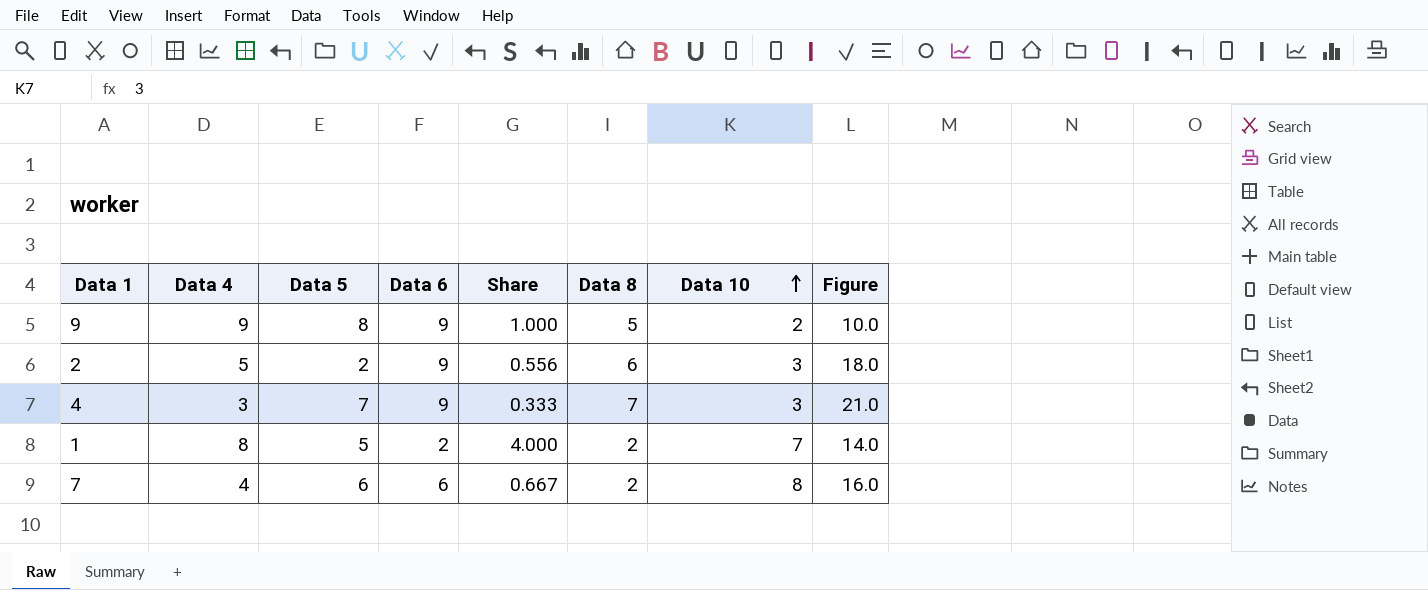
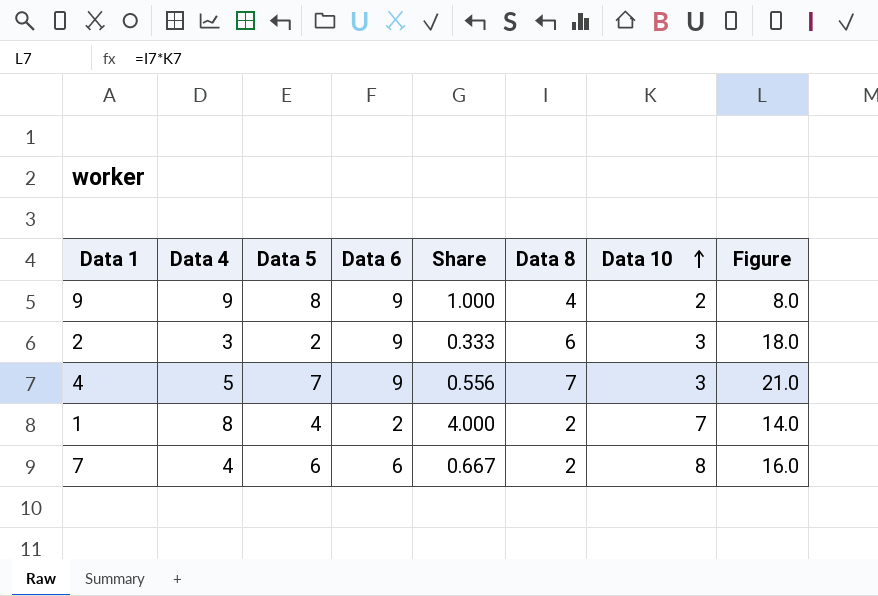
9 | Data 8: 5 -> 4
9 | Figure: 10.0 -> 8.0
2 | Data 4: 5 -> 3
2 | Share: 0.556 -> 0.333
4 | Data 4: 3 -> 5
4 | Share: 0.333 -> 0.556
1 | Data 5: 5 -> 4

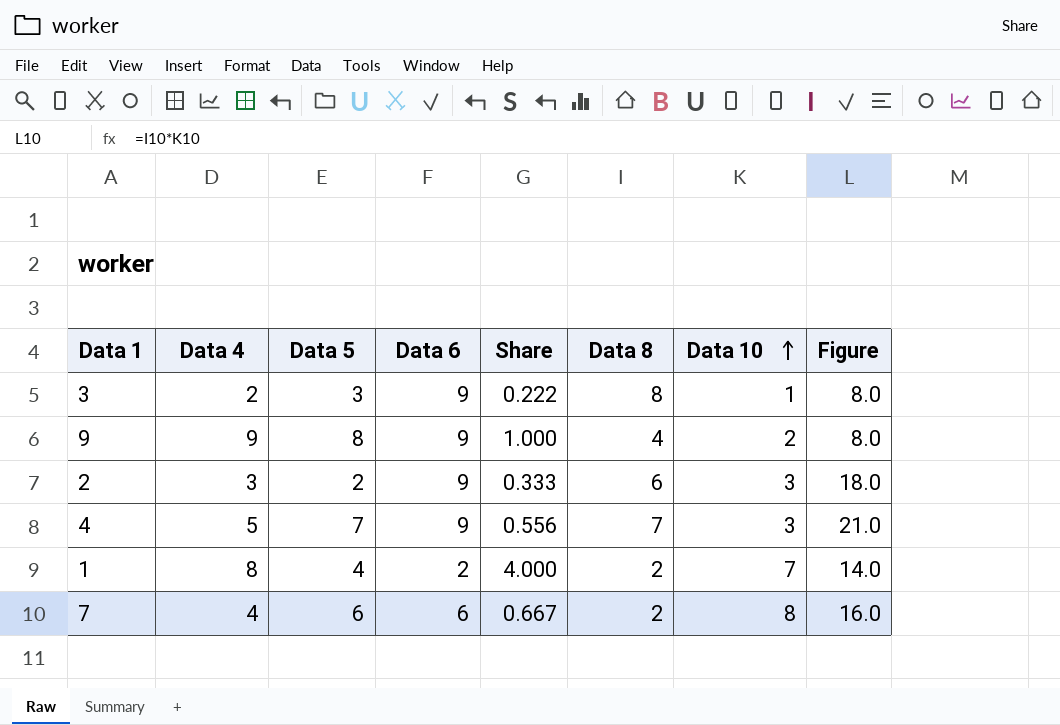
row 3: none -> 2 | 3 | 9 | 0.222 | 8 | 1 | 8.0

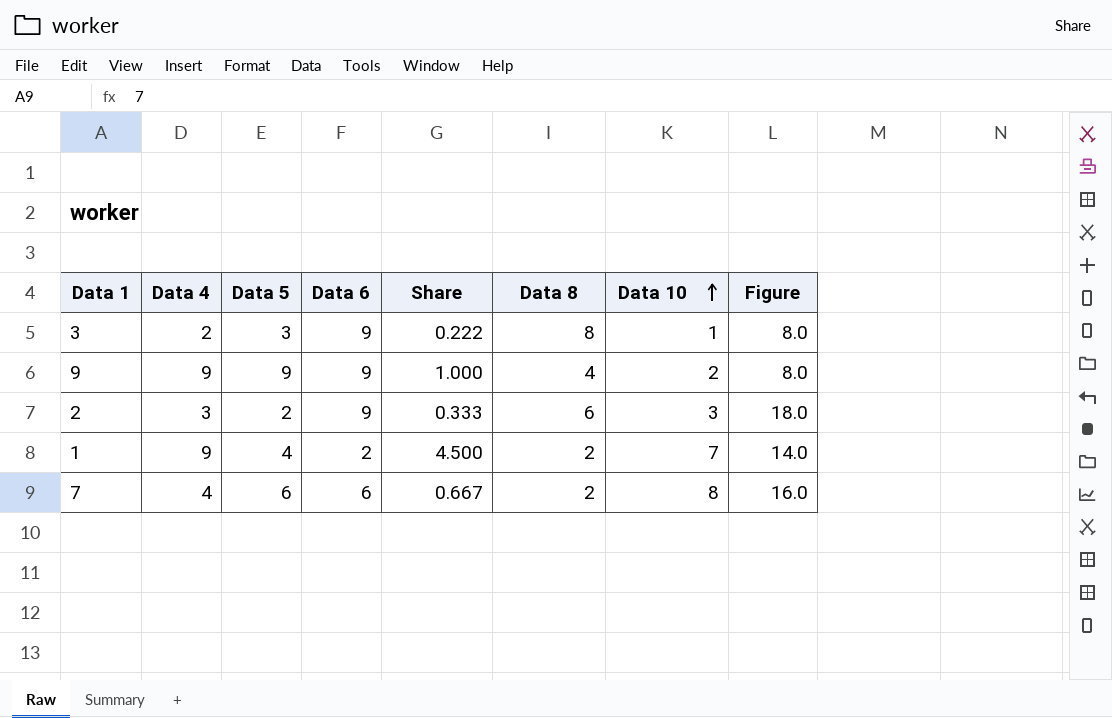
row 4: 5 | 7 | 9 | 0.556 | 7 | 3 | 21.0 -> none
9 | Data 5: 8 -> 9
1 | Data 4: 8 -> 9
1 | Share: 4.000 -> 4.500

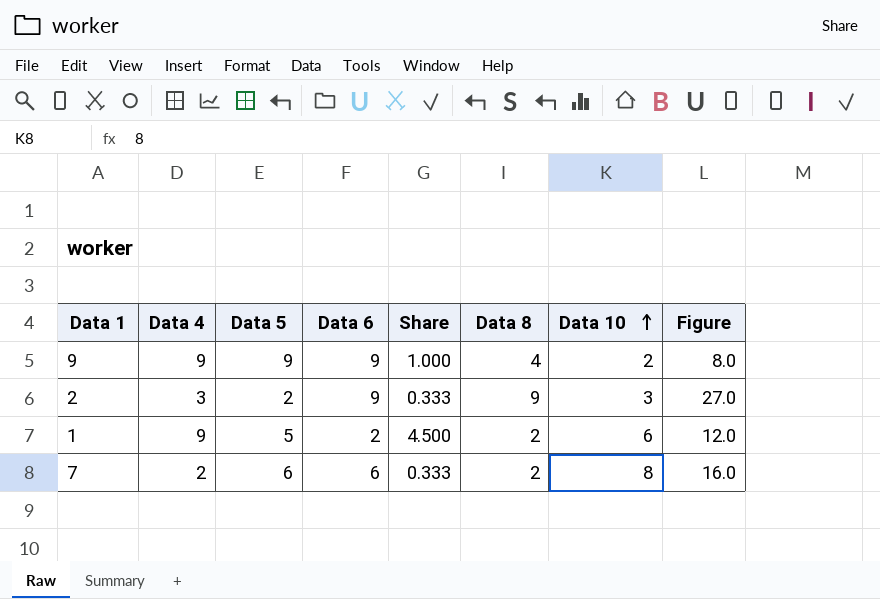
row 3: 2 | 3 | 9 | 0.222 | 8 | 1 | 8.0 -> none
2 | Data 8: 6 -> 9
2 | Figure: 18.0 -> 27.0
1 | Data 5: 4 -> 5
1 | Data 10: 7 -> 6
1 | Figure: 14.0 -> 12.0
7 | Data 4: 4 -> 2
7 | Share: 0.667 -> 0.333

